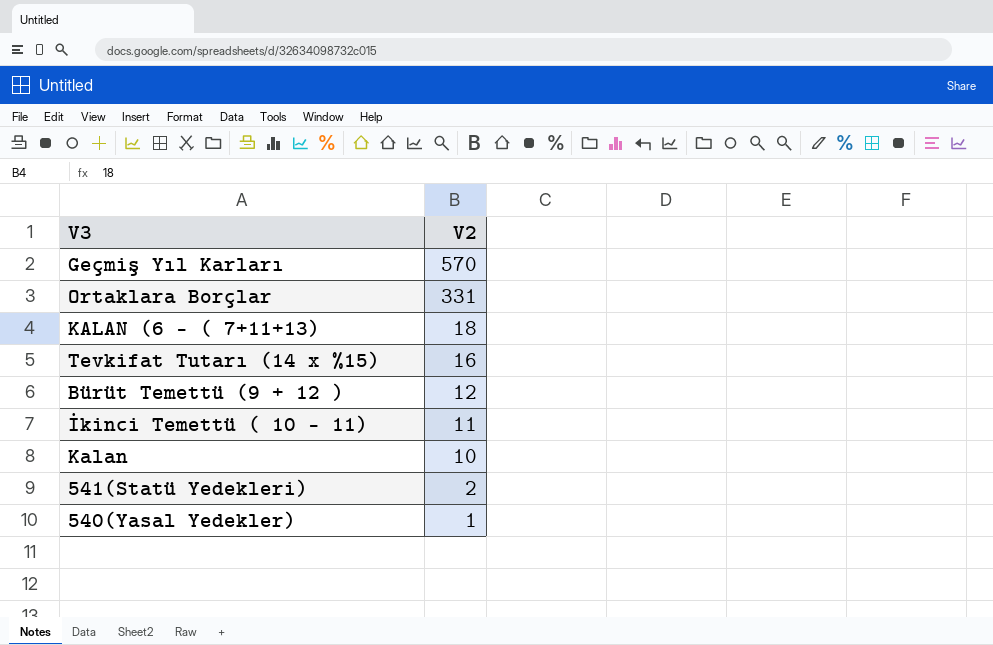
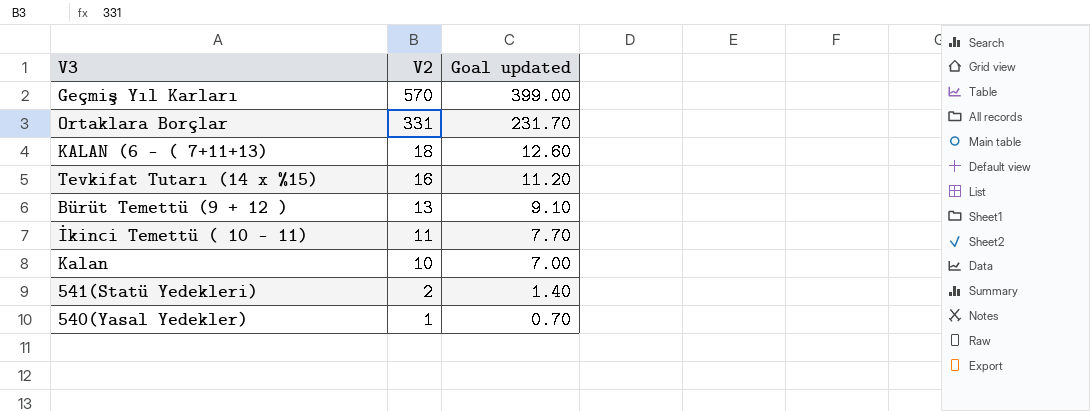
column Goal updated | formula: none -> [V2] * 0.7
Bürüt Temettü (9 + 12 ) | V2: 12 -> 13

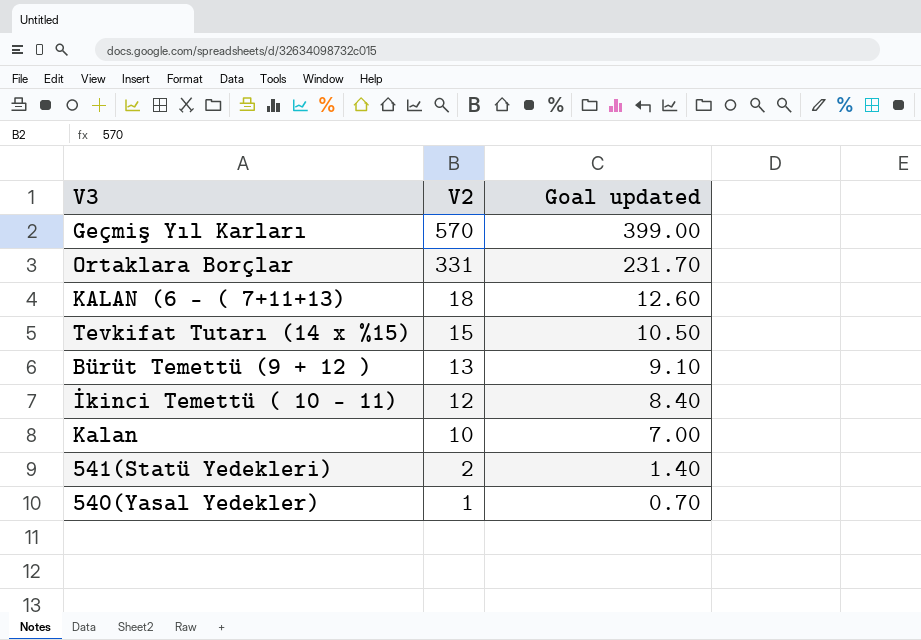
Tevkifat Tutarı (14 x %15) | V2: 16 -> 15
Tevkifat Tutarı (14 x %15) | Goal updated: 11.20 -> 10.50
İkinci Temettü ( 10 - 11) | V2: 11 -> 12
İkinci Temettü ( 10 - 11) | Goal updated: 7.70 -> 8.40

